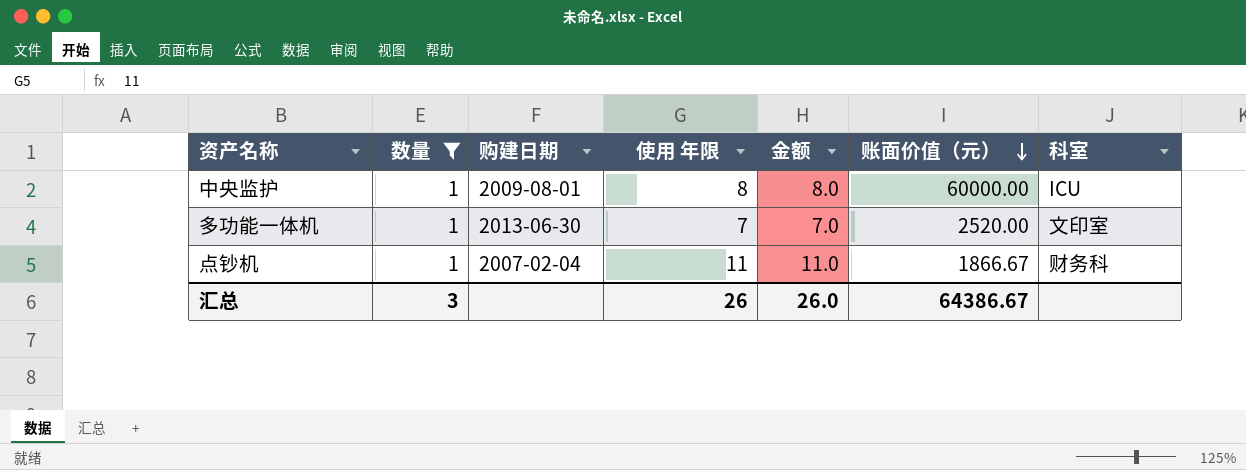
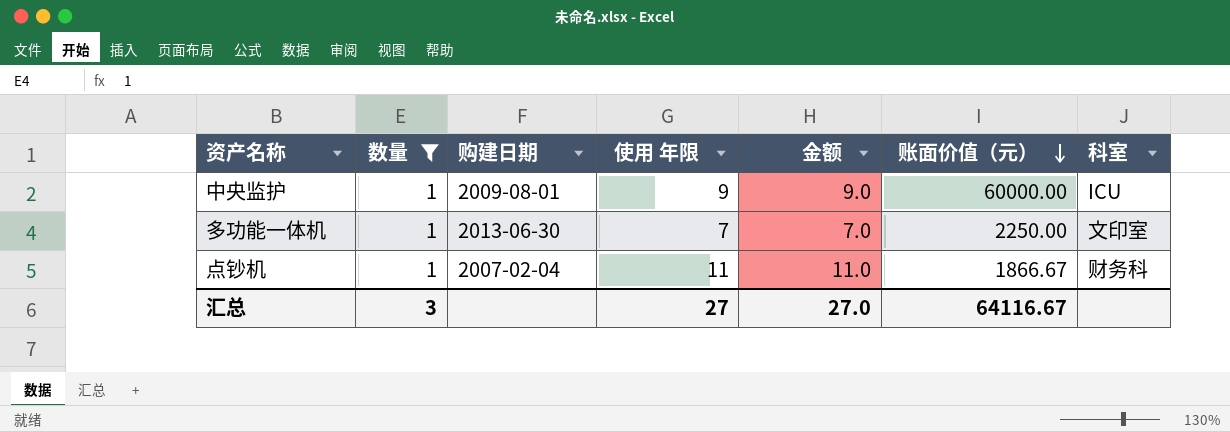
中央监护 | 使用 年限: 8 -> 9
中央监护 | 金额: 8.0 -> 9.0
多功能一体机 | 账面价值（元）: 2520.00 -> 2250.00
汇总 | 使用 年限: 26 -> 27
汇总 | 金额: 26.0 -> 27.0
汇总 | 账面价值（元）: 64386.67 -> 64116.67

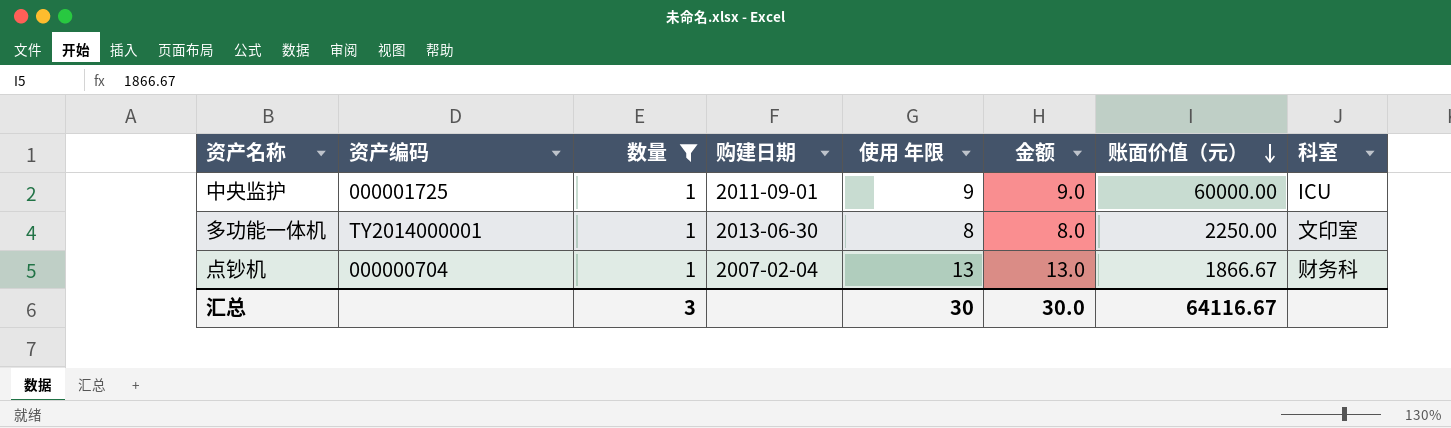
column 资产编码 | position: none -> 2
中央监护 | 购建日期: 2009-08-01 -> 2011-09-01
多功能一体机 | 使用 年限: 7 -> 8
多功能一体机 | 金额: 7.0 -> 8.0
点钞机 | 使用 年限: 11 -> 13
点钞机 | 金额: 11.0 -> 13.0
汇总 | 使用 年限: 27 -> 30
汇总 | 金额: 27.0 -> 30.0

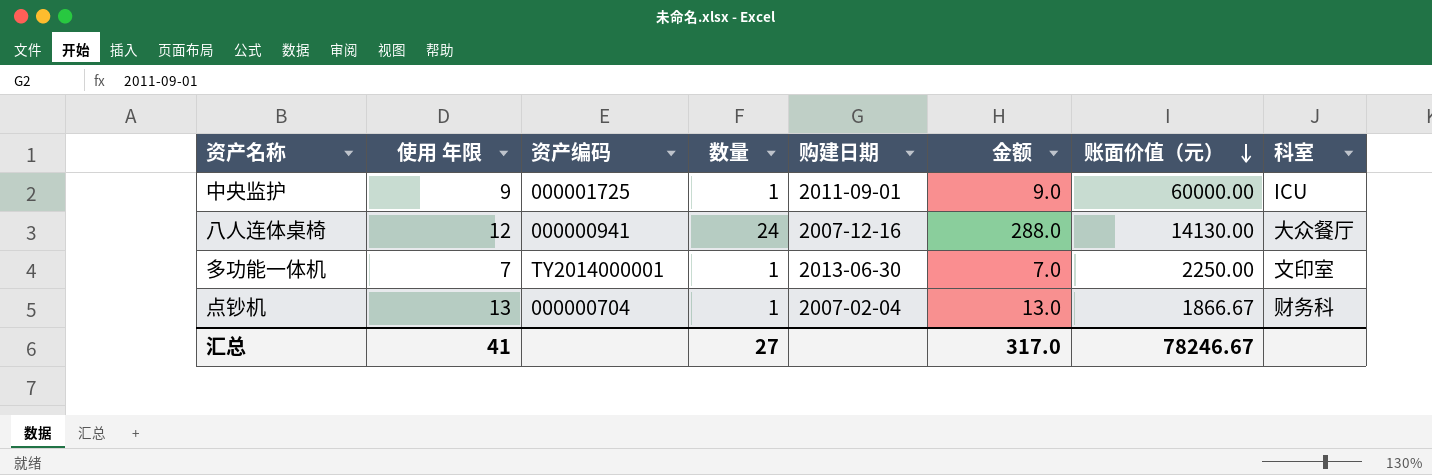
filter: 数量 = 1 -> none
column 使用 年限 | position: 5 -> 2
多功能一体机 | 使用 年限: 8 -> 7
多功能一体机 | 金额: 8.0 -> 7.0
汇总 | 使用 年限: 30 -> 41
汇总 | 数量: 3 -> 27
汇总 | 金额: 30.0 -> 317.0
汇总 | 账面价值（元）: 64116.67 -> 78246.67

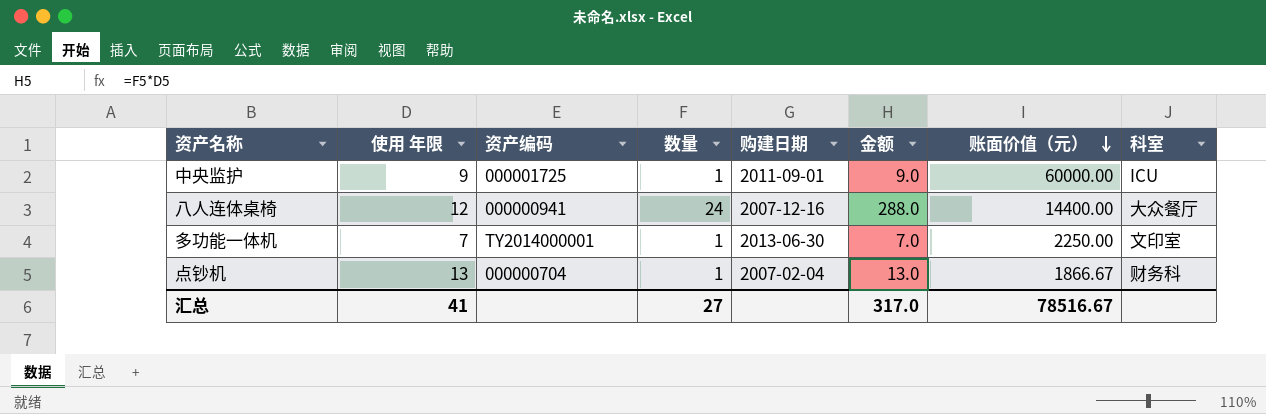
八人连体桌椅 | 账面价值（元）: 14130.00 -> 14400.00
汇总 | 账面价值（元）: 78246.67 -> 78516.67

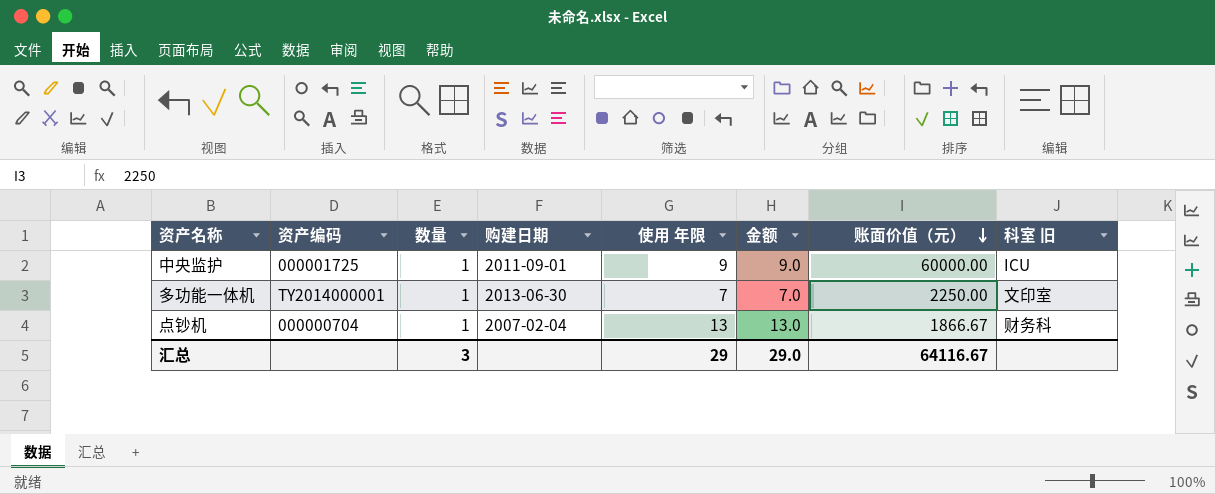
column 使用 年限 | position: 2 -> 5
column name: 科室 -> 科室 旧
row 八人连体桌椅: 12 | 000000941 | 24 | 2007-12-16 | 288.0 | 14400.00 | 大众餐厅 -> none
汇总 | 数量: 27 -> 3
汇总 | 使用 年限: 41 -> 29
汇总 | 金额: 317.0 -> 29.0
汇总 | 账面价值（元）: 78516.67 -> 64116.67

